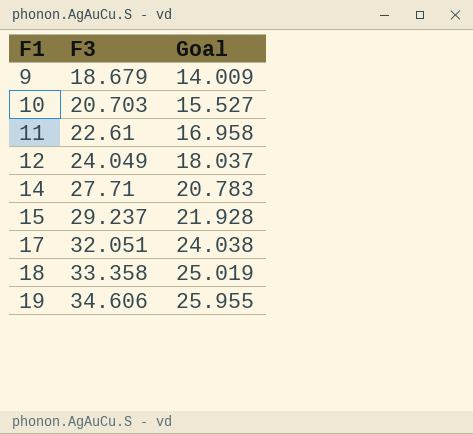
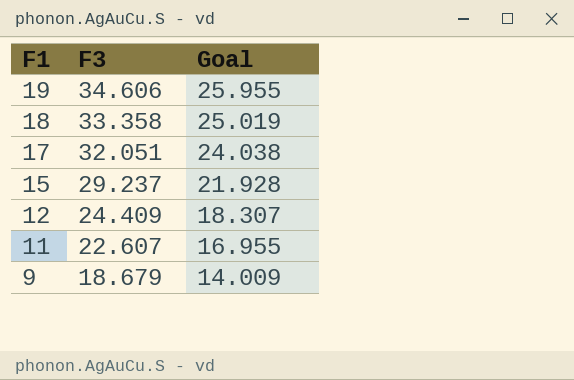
row order: F1 ascending -> F1 descending
row 10: 20.703 | 15.527 -> none
row 14: 27.71 | 20.783 -> none
12 | F3: 24.049 -> 24.409
12 | Goal: 18.037 -> 18.307
11 | F3: 22.61 -> 22.607
11 | Goal: 16.958 -> 16.955

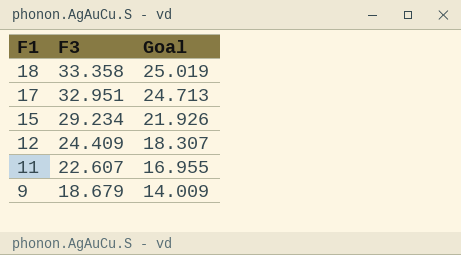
row 19: 34.606 | 25.955 -> none
17 | F3: 32.051 -> 32.951
17 | Goal: 24.038 -> 24.713
15 | F3: 29.237 -> 29.234
15 | Goal: 21.928 -> 21.926

